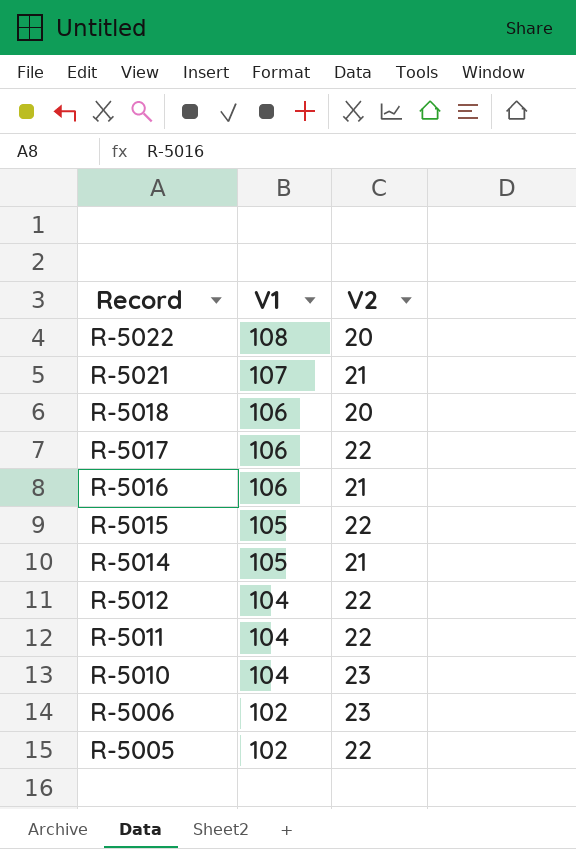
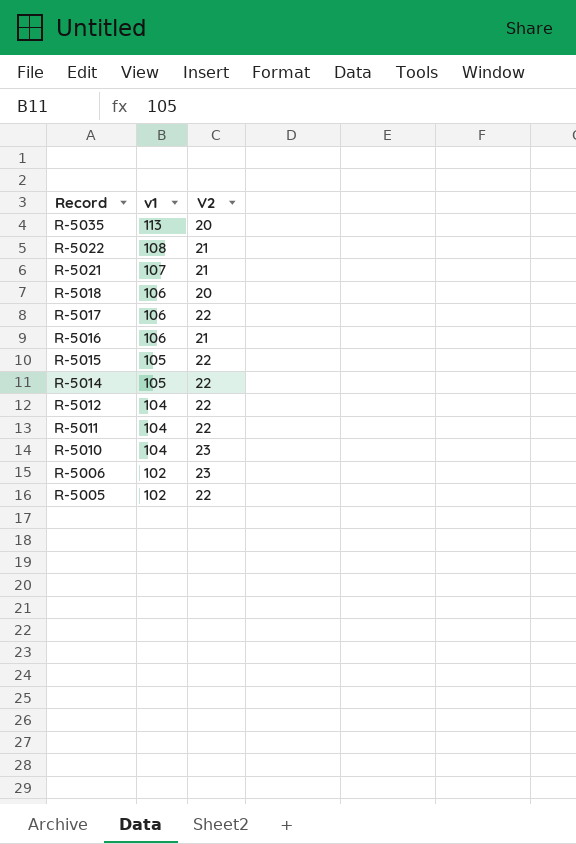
column name: V1 -> v1
row R-5035: none -> 113 | 20
R-5022 | V2: 20 -> 21
R-5014 | V2: 21 -> 22

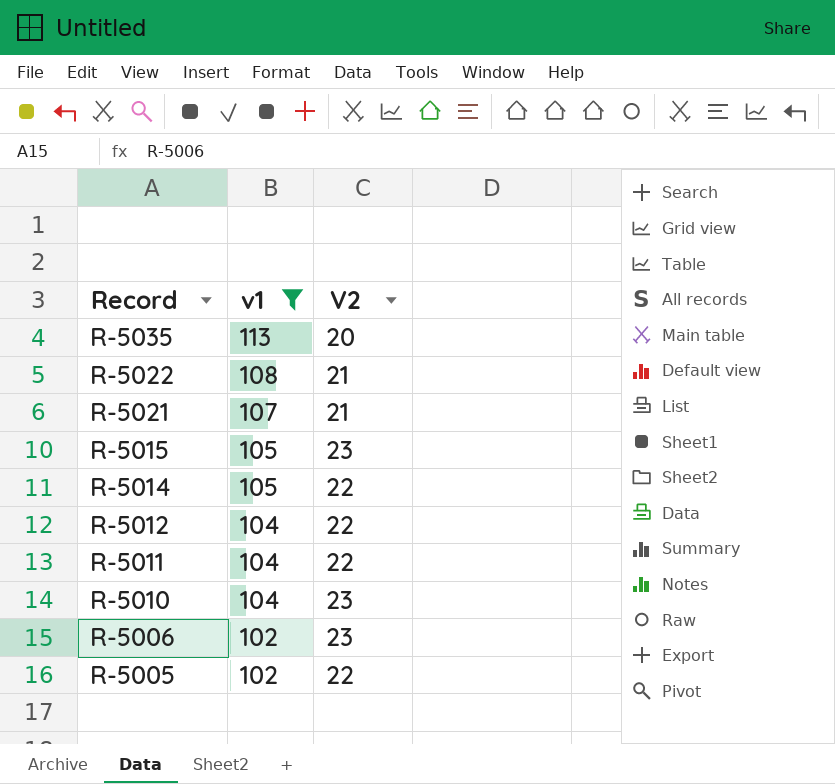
filter: none -> v1 != 106
R-5015 | V2: 22 -> 23

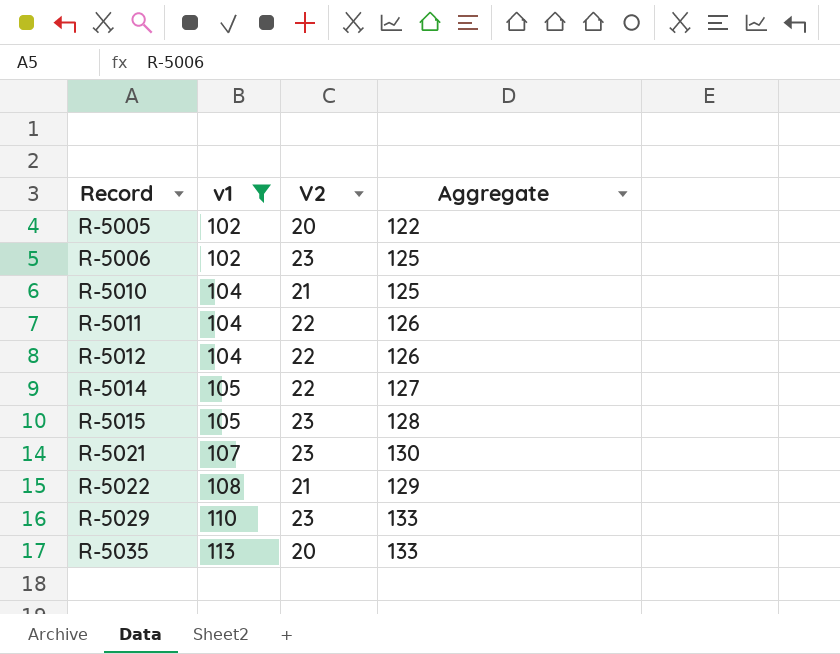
row order: Record descending -> Record ascending
column Aggregate | formula: none -> [v1] + [V2]
R-5005 | V2: 22 -> 20
R-5010 | V2: 23 -> 21
R-5021 | V2: 21 -> 23
row R-5029: none -> 110 | 23 | 133

